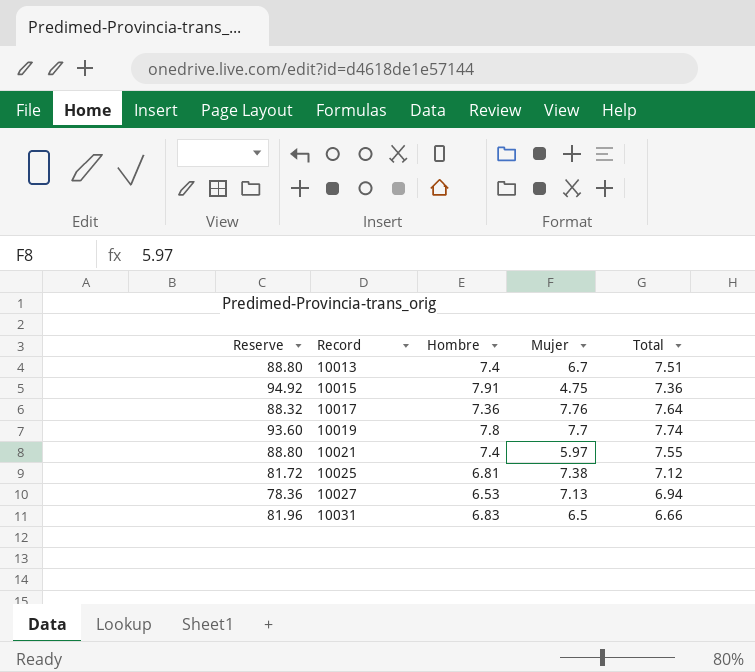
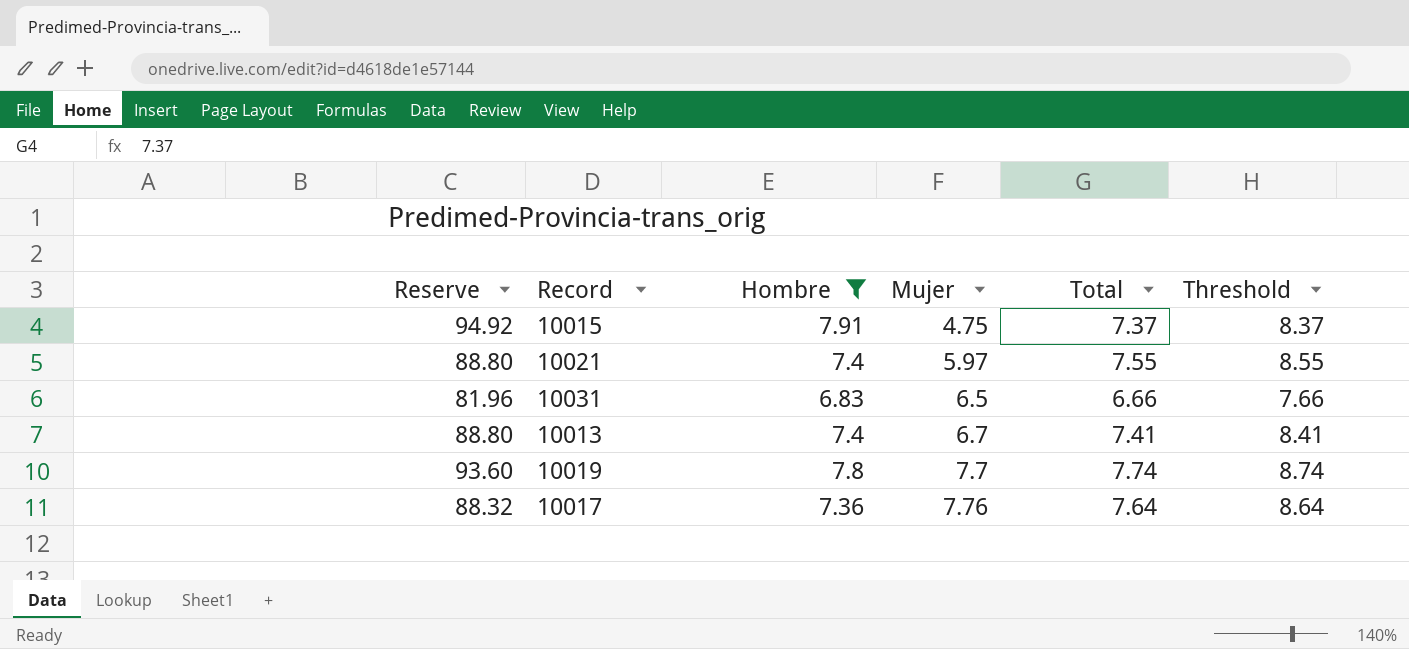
filter: none -> Hombre >= 6.83
row order: Record ascending -> Mujer ascending
column Threshold | formula: none -> [Total] + 1
10015 | Total: 7.36 -> 7.37
10013 | Total: 7.51 -> 7.41

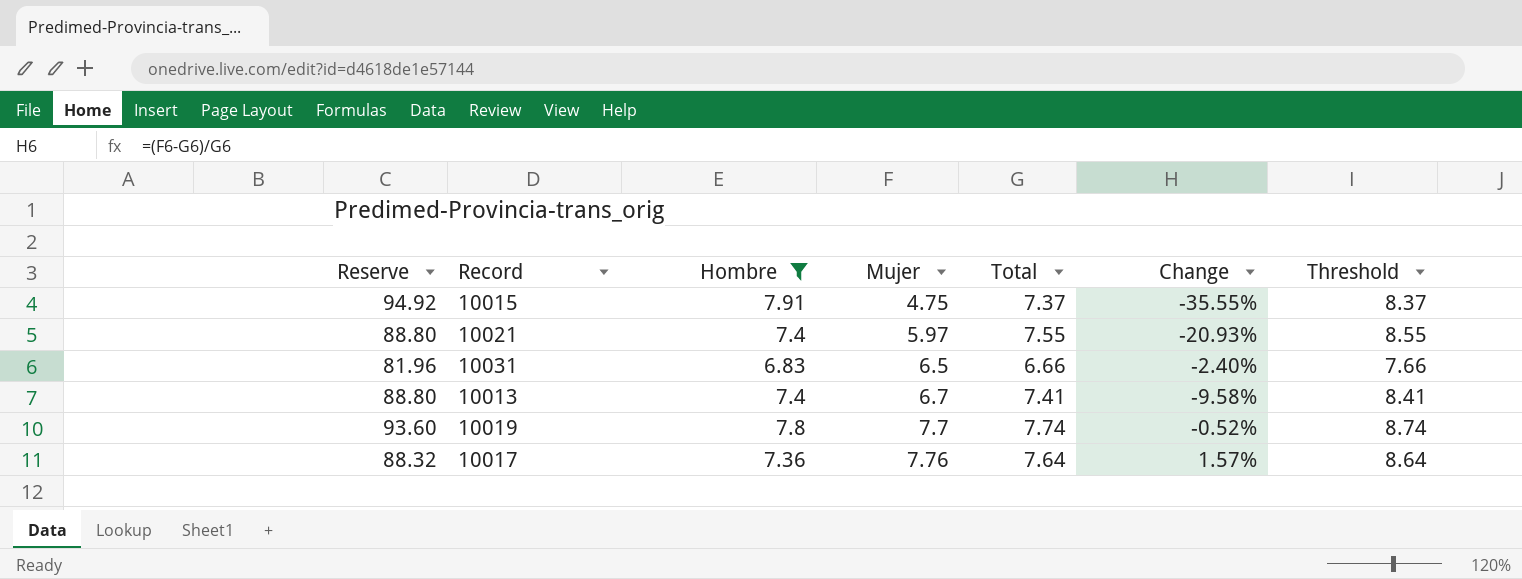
column Change | formula: none -> ([Mujer] - [Total]) / [Total]

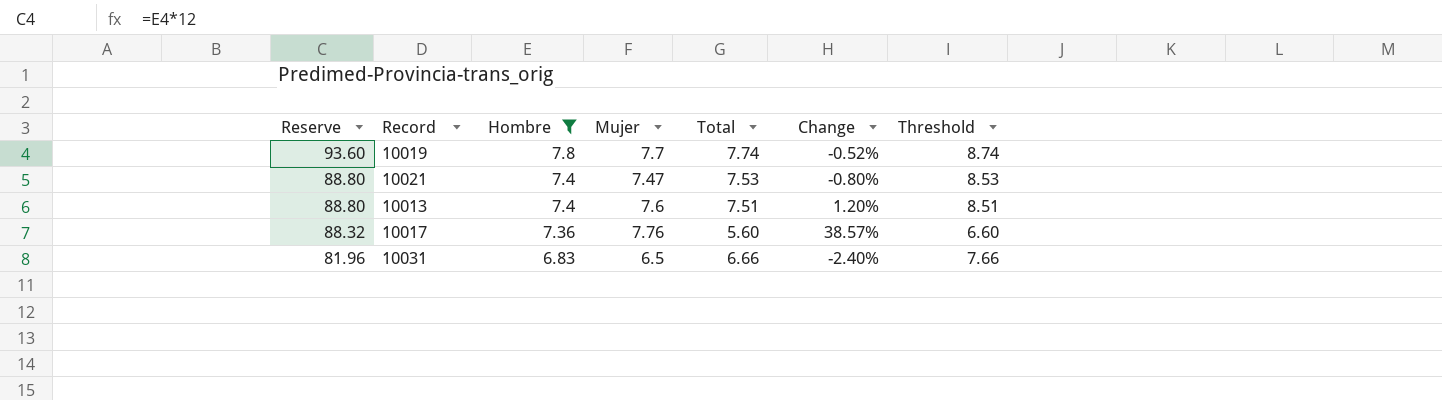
row order: Mujer ascending -> Reserve descending
row 10015: 94.92 | 7.91 | 4.75 | 7.37 | -35.55% | 8.37 -> none
10021 | Mujer: 5.97 -> 7.47
10021 | Total: 7.55 -> 7.53
10021 | Change: -20.93% -> -0.80%
10021 | Threshold: 8.55 -> 8.53
10013 | Mujer: 6.7 -> 7.6
10013 | Total: 7.41 -> 7.51
10013 | Change: -9.58% -> 1.20%
10013 | Threshold: 8.41 -> 8.51
10017 | Total: 7.64 -> 5.60
10017 | Change: 1.57% -> 38.57%
10017 | Threshold: 8.64 -> 6.60

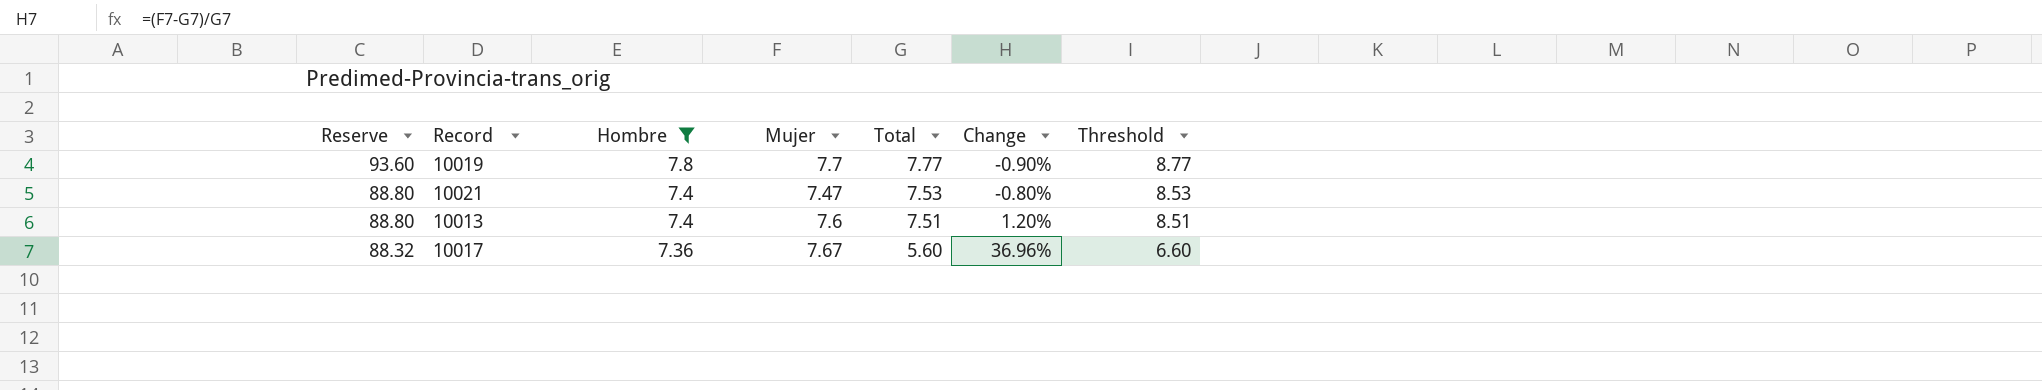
row 10031: 81.96 | 6.83 | 6.5 | 6.66 | -2.40% | 7.66 -> none
10019 | Total: 7.74 -> 7.77
10019 | Change: -0.52% -> -0.90%
10019 | Threshold: 8.74 -> 8.77
10017 | Mujer: 7.76 -> 7.67
10017 | Change: 38.57% -> 36.96%

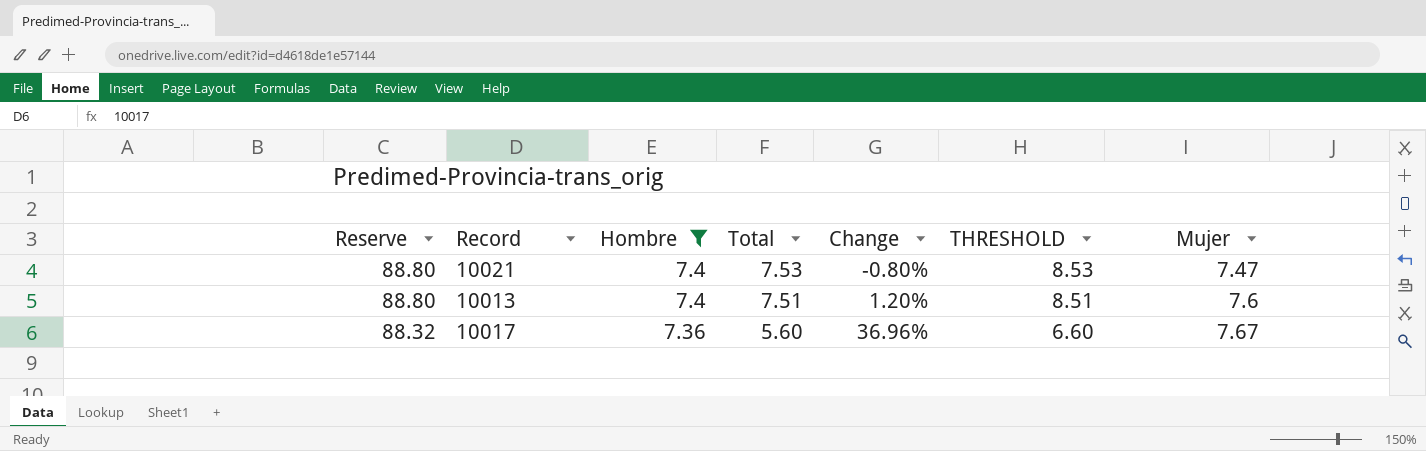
column name: Threshold -> THRESHOLD
column Mujer | position: 4 -> 7
row 10019: 93.60 | 7.8 | 7.7 | 7.77 | -0.90% | 8.77 -> none

